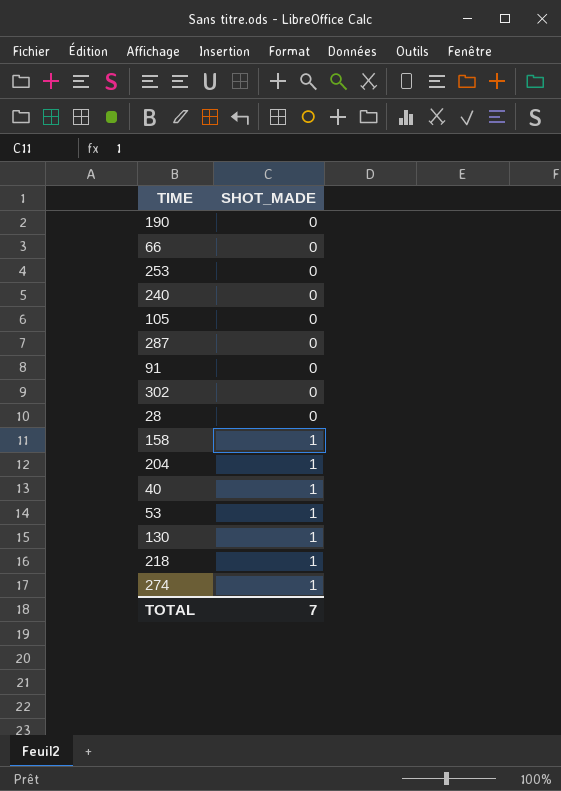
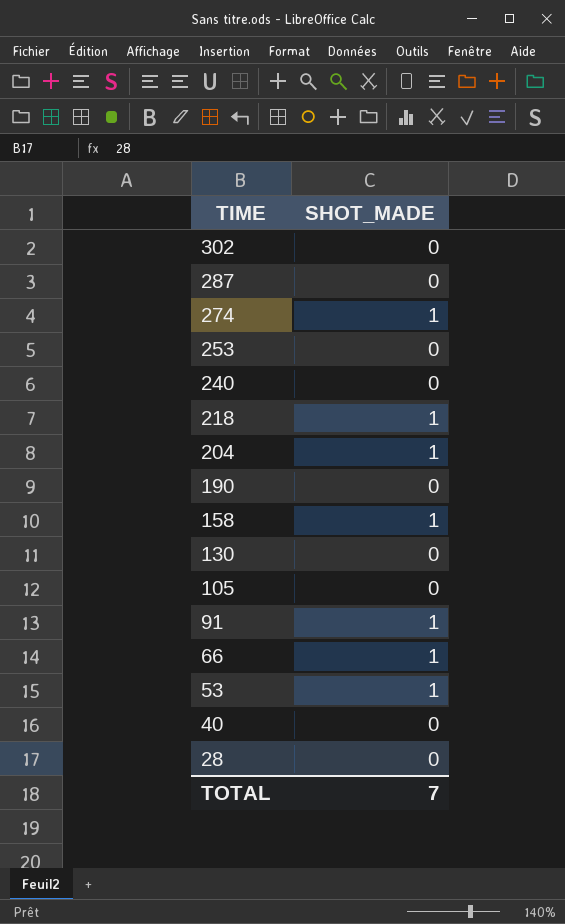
row order: SHOT_MADE ascending -> TIME descending
130 | SHOT_MADE: 1 -> 0
91 | SHOT_MADE: 0 -> 1
66 | SHOT_MADE: 0 -> 1
40 | SHOT_MADE: 1 -> 0

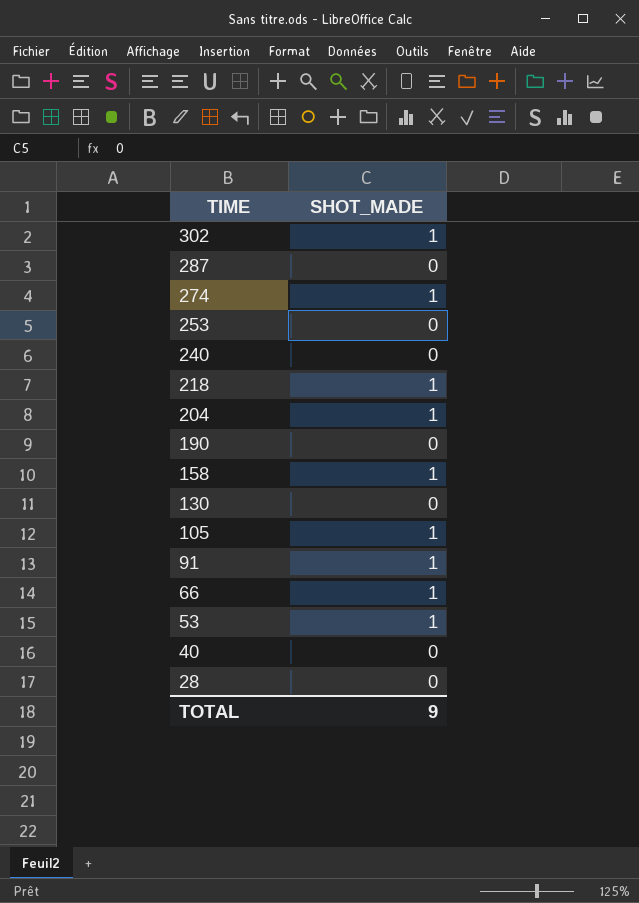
302 | SHOT_MADE: 0 -> 1
105 | SHOT_MADE: 0 -> 1
TOTAL | SHOT_MADE: 7 -> 9

